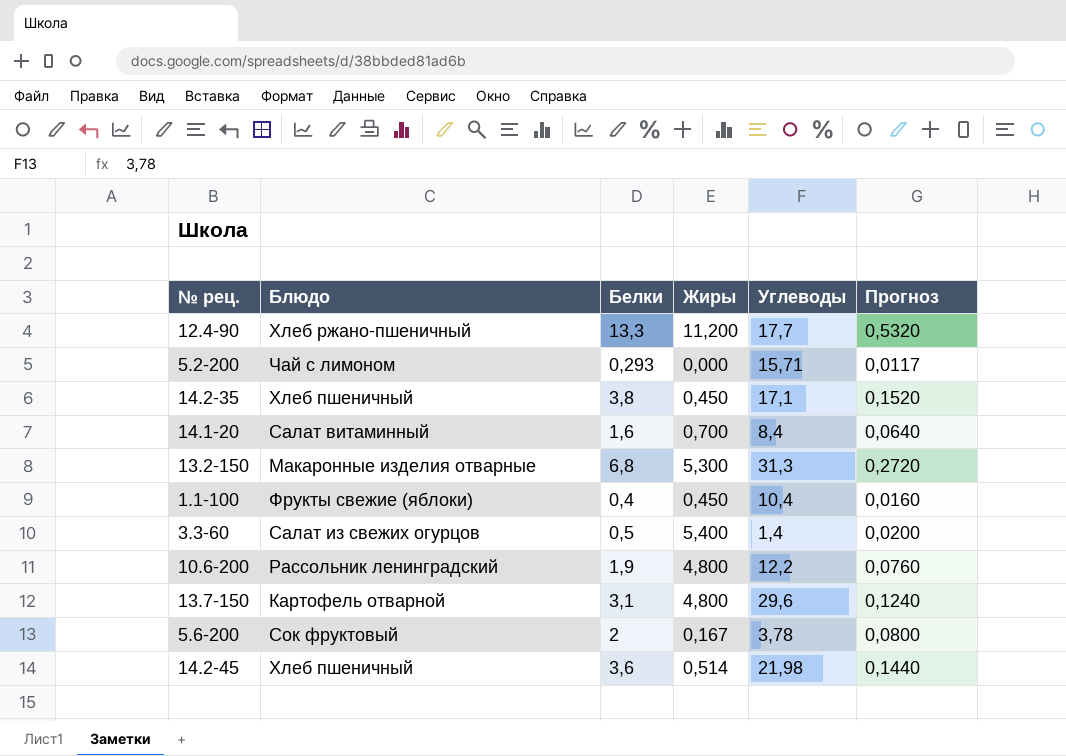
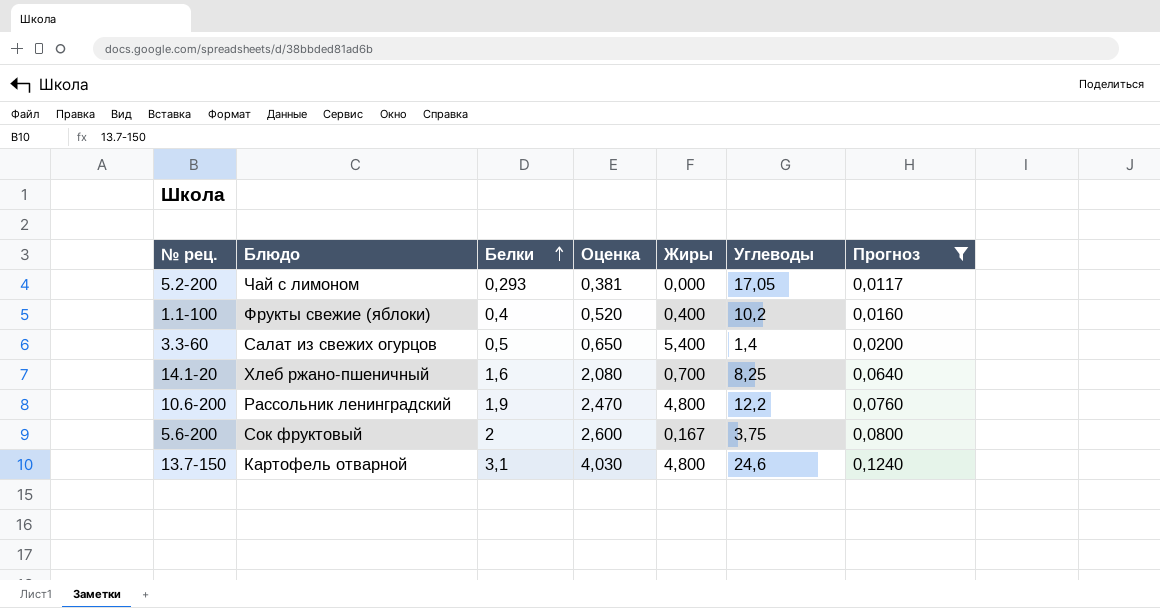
filter: none -> Прогноз <= 0,1240
row order: none -> Белки ascending
column Оценка | formula: none -> [Белки] * 1,3
5.2-200 | Углеводы: 15,71 -> 17,05
1.1-100 | Жиры: 0,450 -> 0,400
1.1-100 | Углеводы: 10,4 -> 10,2
14.1-20 | Блюдо: Салат витаминный -> Хлеб ржано-пшеничный
14.1-20 | Углеводы: 8,4 -> 8,25
5.6-200 | Углеводы: 3,78 -> 3,75
13.7-150 | Углеводы: 29,6 -> 24,6

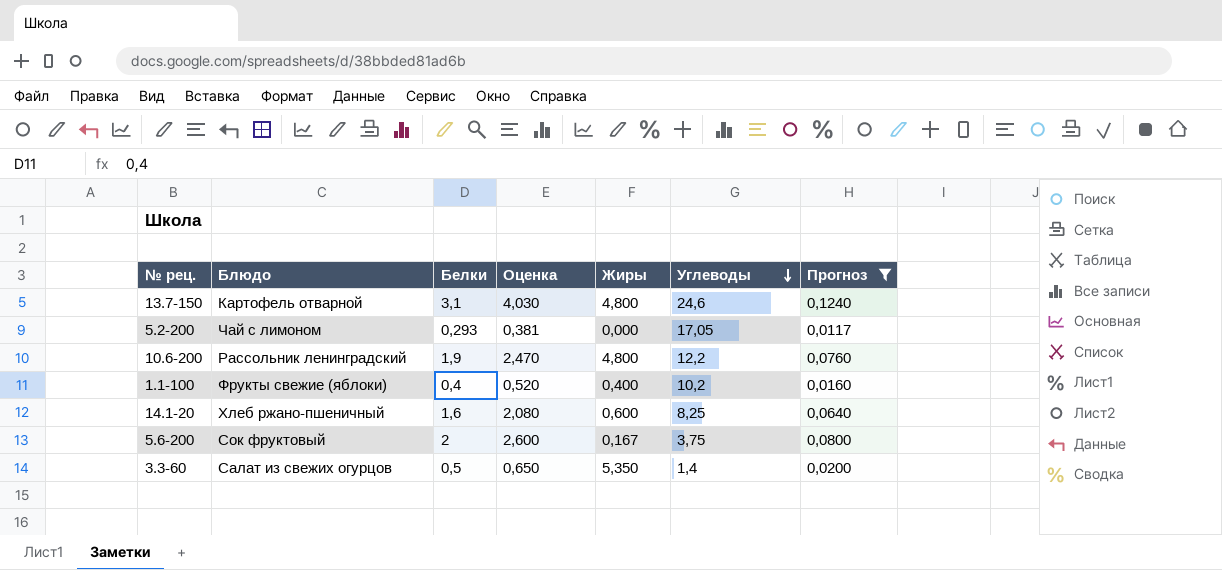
row order: Белки ascending -> Углеводы descending
14.1-20 | Жиры: 0,700 -> 0,600
3.3-60 | Жиры: 5,400 -> 5,350

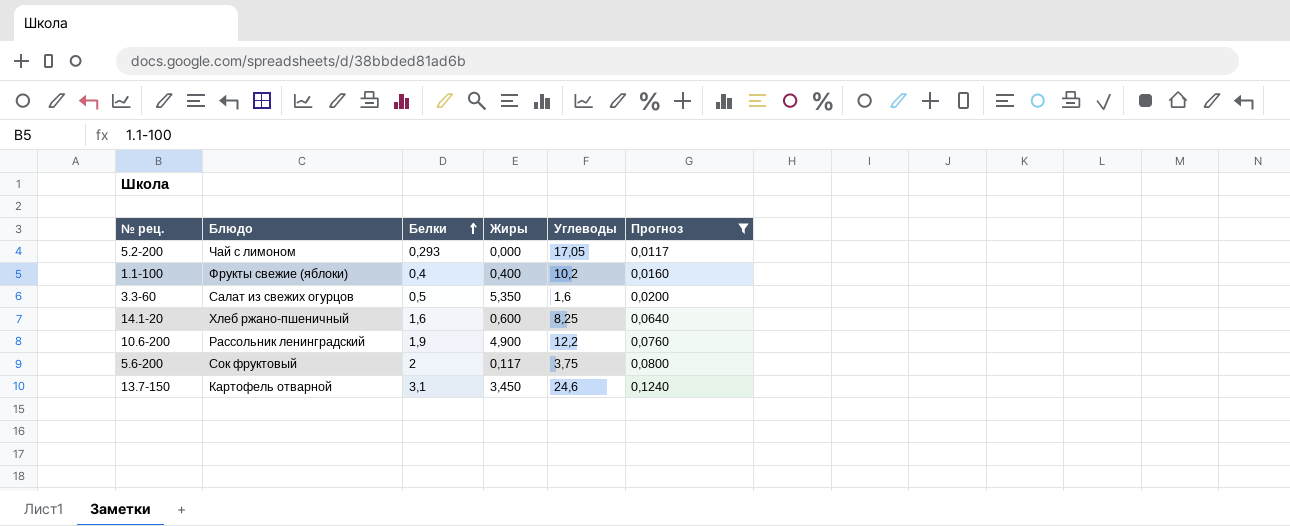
row order: Углеводы descending -> Белки ascending
column Оценка | formula: [Белки] * 1,3 -> none
3.3-60 | Углеводы: 1,4 -> 1,6
10.6-200 | Жиры: 4,800 -> 4,900
5.6-200 | Жиры: 0,167 -> 0,117
13.7-150 | Жиры: 4,800 -> 3,450

